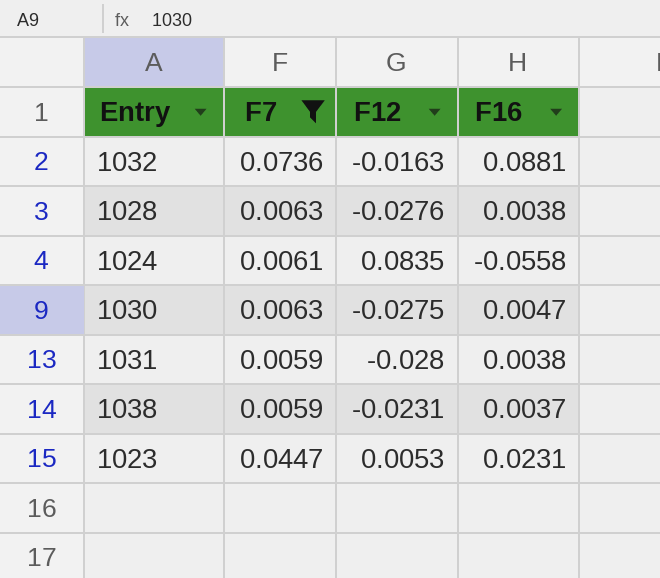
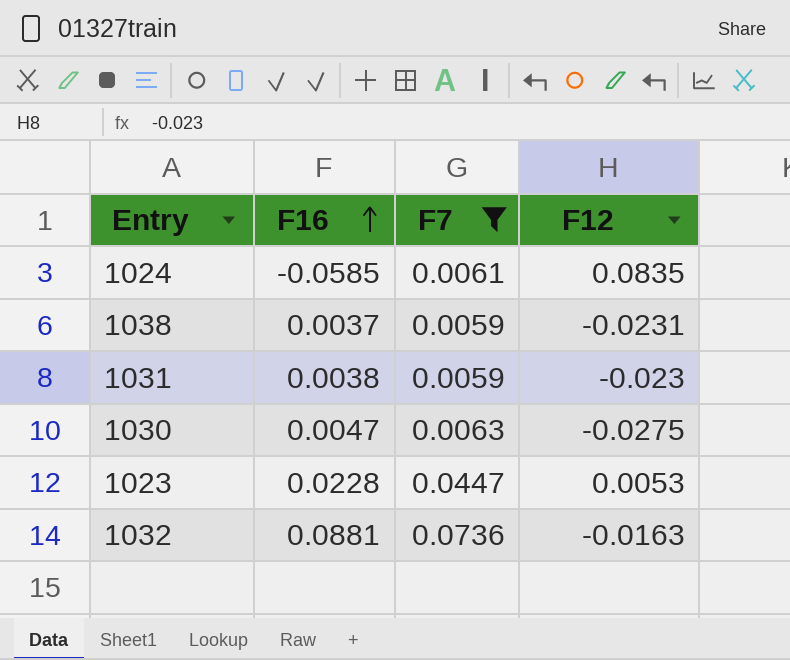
row order: none -> F16 ascending
column F16 | position: 4 -> 2
row 1028: 0.0063 | -0.0276 | 0.0038 -> none
1024 | F16: -0.0558 -> -0.0585
1031 | F12: -0.028 -> -0.023
1023 | F16: 0.0231 -> 0.0228

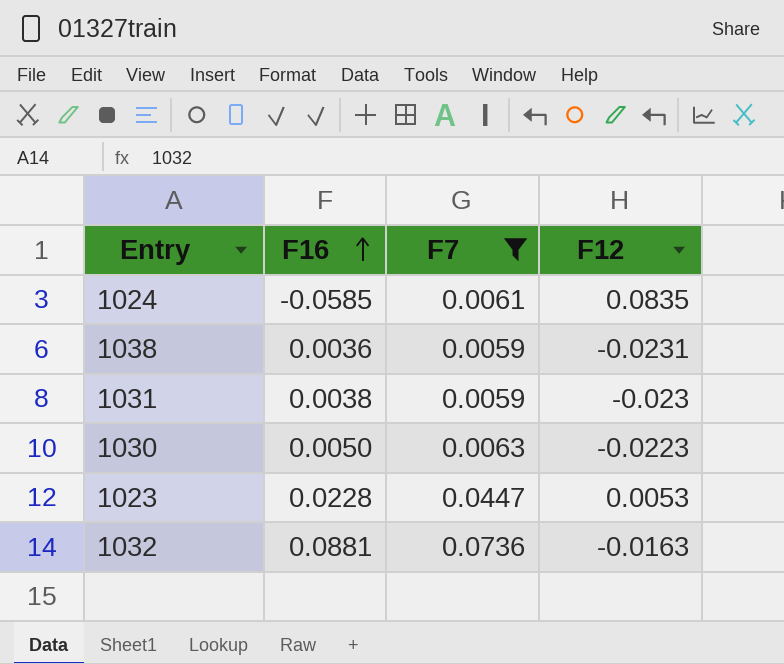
1038 | F16: 0.0037 -> 0.0036
1030 | F16: 0.0047 -> 0.0050
1030 | F12: -0.0275 -> -0.0223

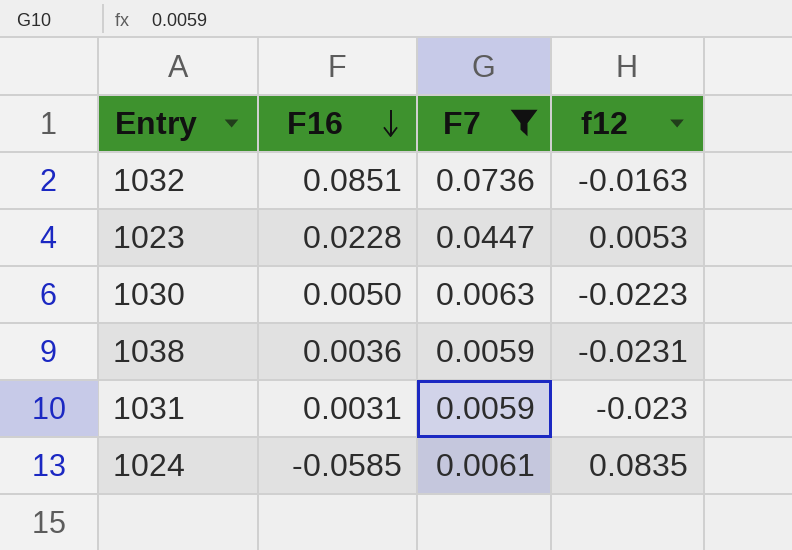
row order: F16 ascending -> F16 descending
column name: F12 -> f12
1032 | F16: 0.0881 -> 0.0851
1031 | F16: 0.0038 -> 0.0031

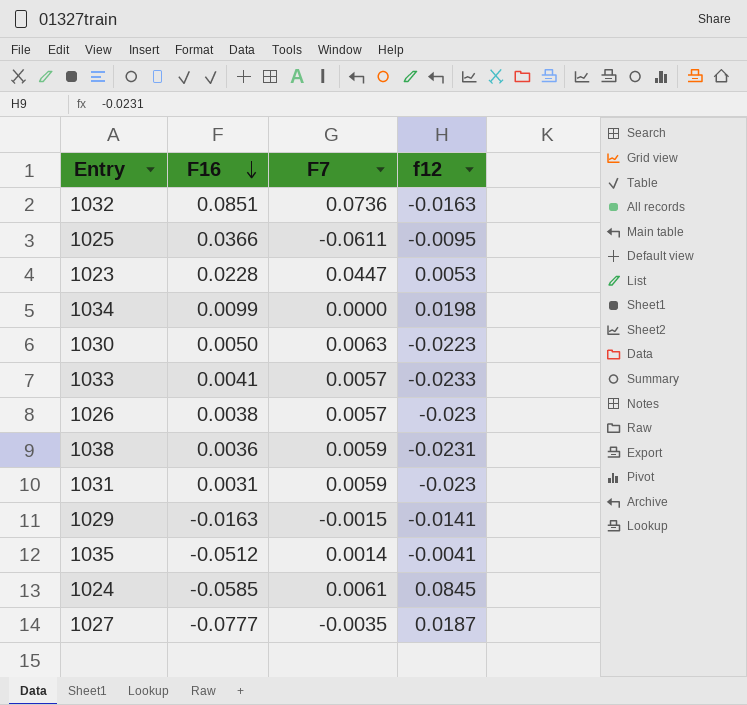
filter: F7 >= 0.0059 -> none
1024 | f12: 0.0835 -> 0.0845

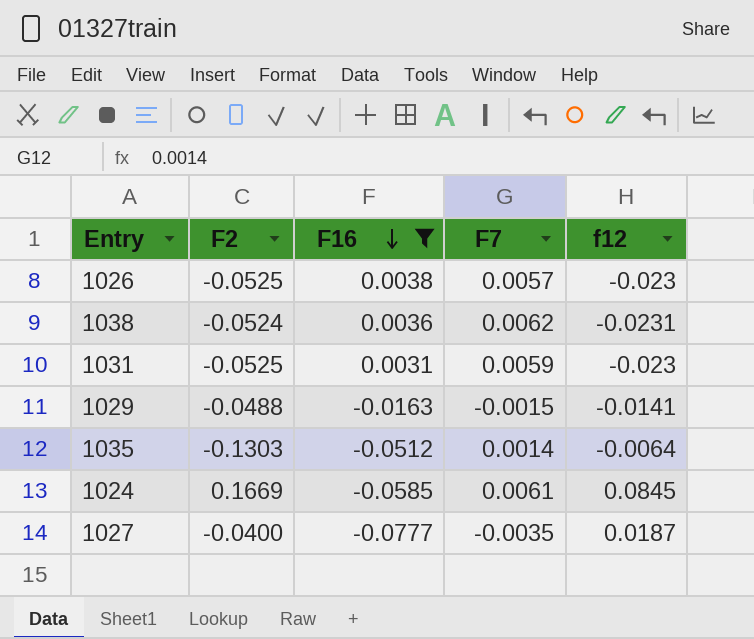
filter: none -> F16 <= 0.0038
column F2 | position: none -> 2
1038 | F7: 0.0059 -> 0.0062
1035 | f12: -0.0041 -> -0.0064

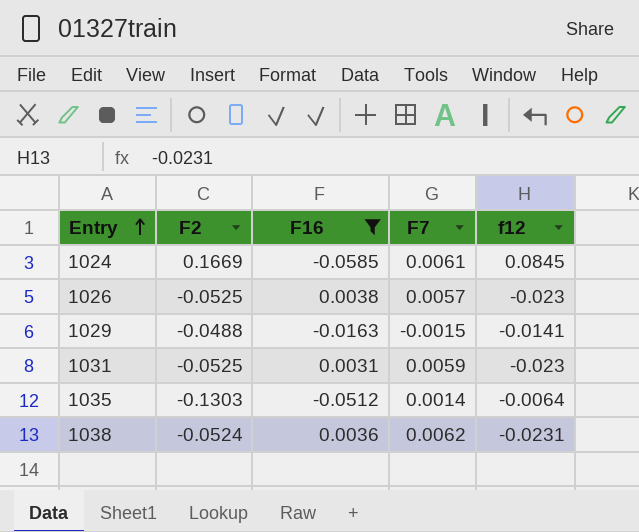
row order: F16 descending -> Entry ascending
row 1027: -0.0400 | -0.0777 | -0.0035 | 0.0187 -> none

